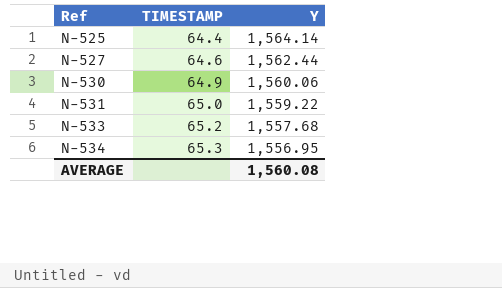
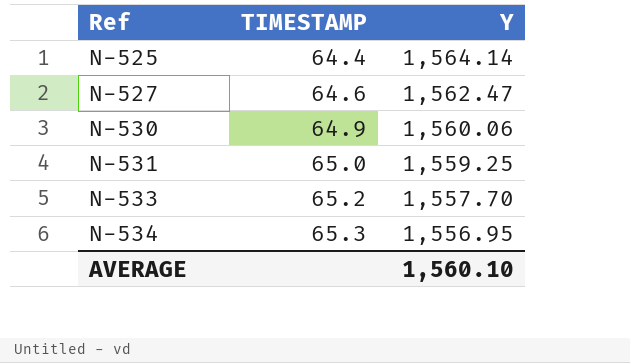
N-527 | Y: 1,562.44 -> 1,562.47
N-531 | Y: 1,559.22 -> 1,559.25
N-533 | Y: 1,557.68 -> 1,557.70
AVERAGE | Y: 1,560.08 -> 1,560.10

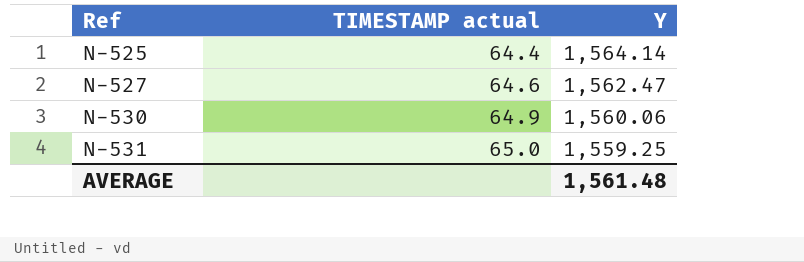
column name: TIMESTAMP -> TIMESTAMP actual
row N-533: 65.2 | 1,557.70 -> none
row N-534: 65.3 | 1,556.95 -> none
AVERAGE | Y: 1,560.10 -> 1,561.48

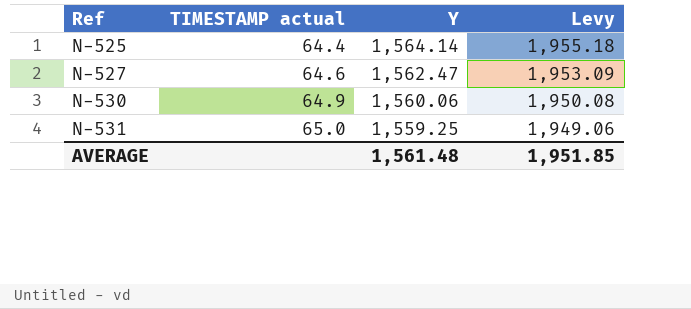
column Levy | formula: none -> [Y] * 1.25

